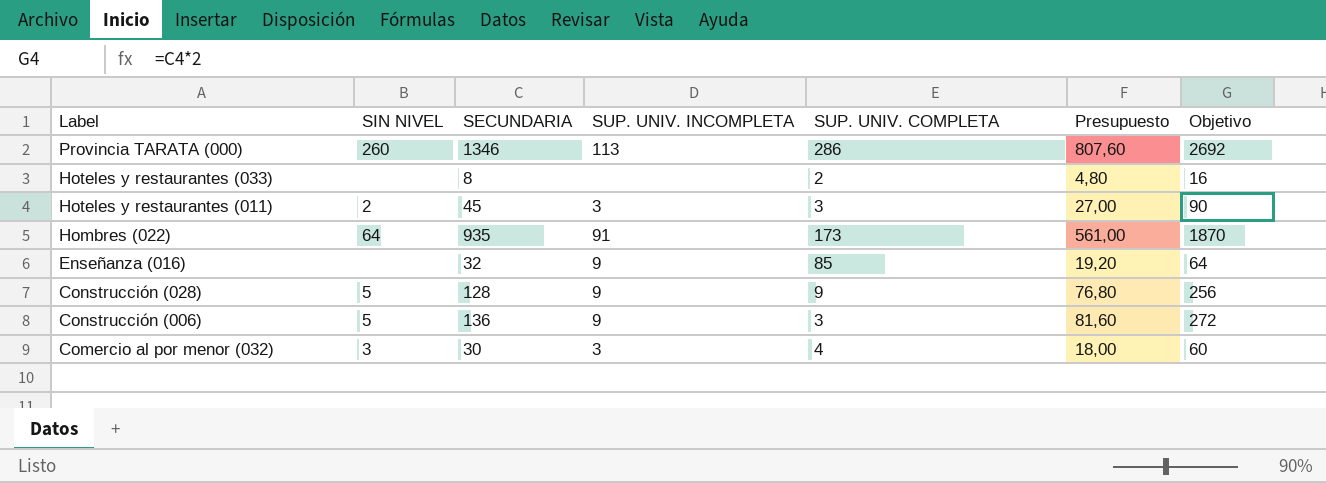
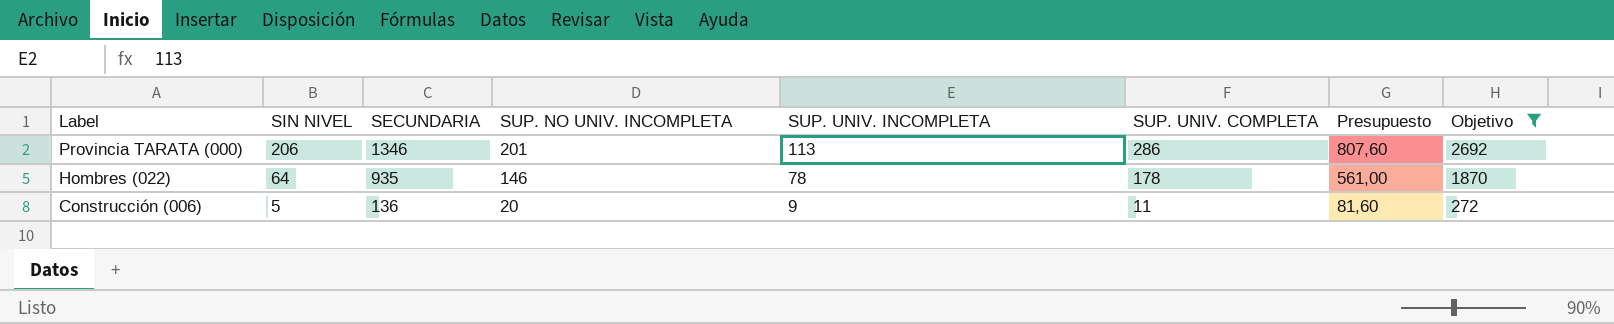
filter: none -> Objetivo >= 272
column SUP. NO UNIV. INCOMPLETA | position: none -> 4
Provincia TARATA (000) | SIN NIVEL: 260 -> 206
Hombres (022) | SUP. UNIV. INCOMPLETA: 91 -> 78
Hombres (022) | SUP. UNIV. COMPLETA: 173 -> 178
Construcción (006) | SUP. UNIV. COMPLETA: 3 -> 11

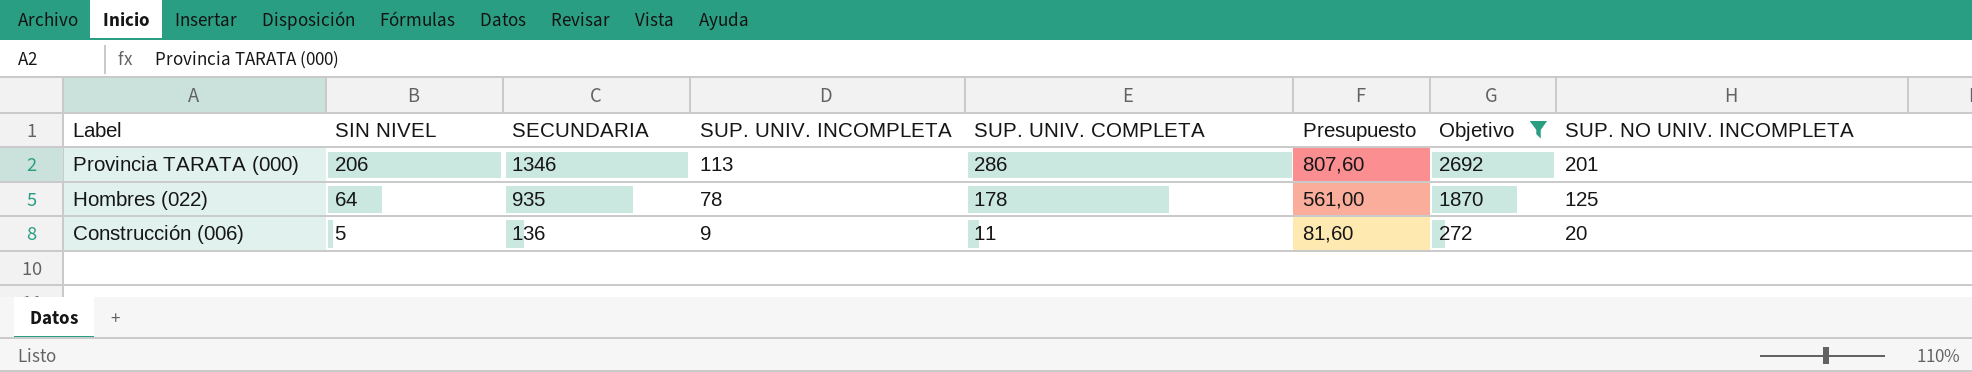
column SUP. NO UNIV. INCOMPLETA | position: 4 -> 8
Hombres (022) | SUP. NO UNIV. INCOMPLETA: 146 -> 125

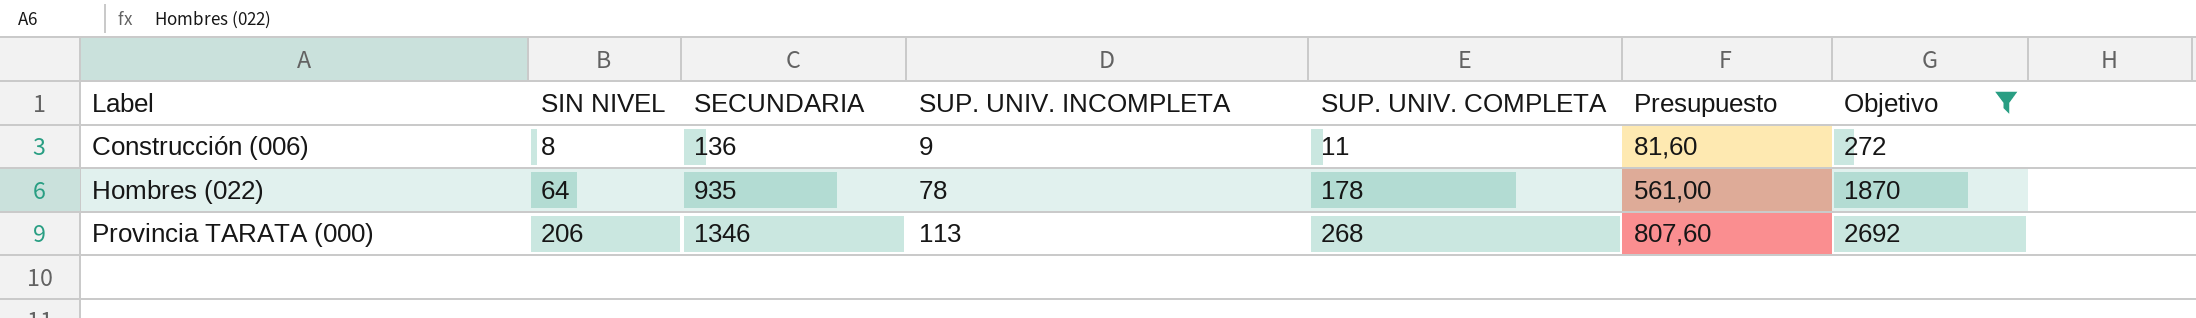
row order: Label descending -> Label ascending
column SUP. NO UNIV. INCOMPLETA | position: 8 -> none
Construcción (006) | SIN NIVEL: 5 -> 8
Provincia TARATA (000) | SUP. UNIV. COMPLETA: 286 -> 268

